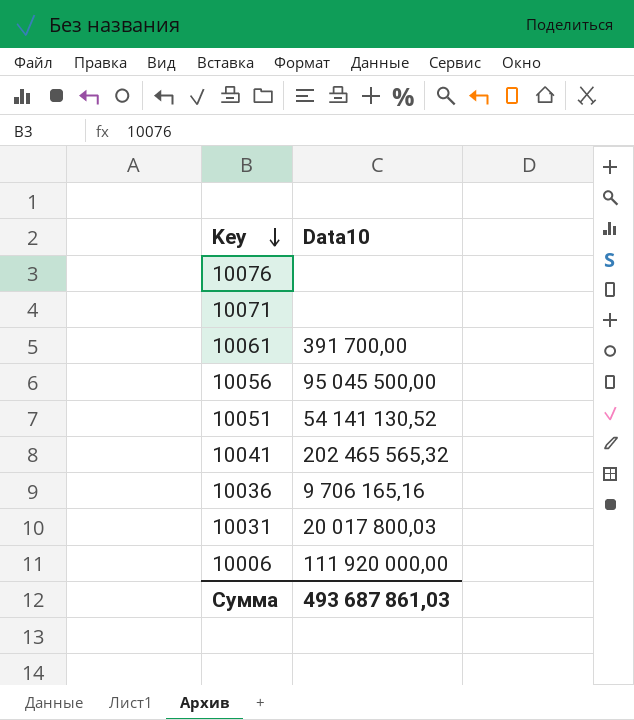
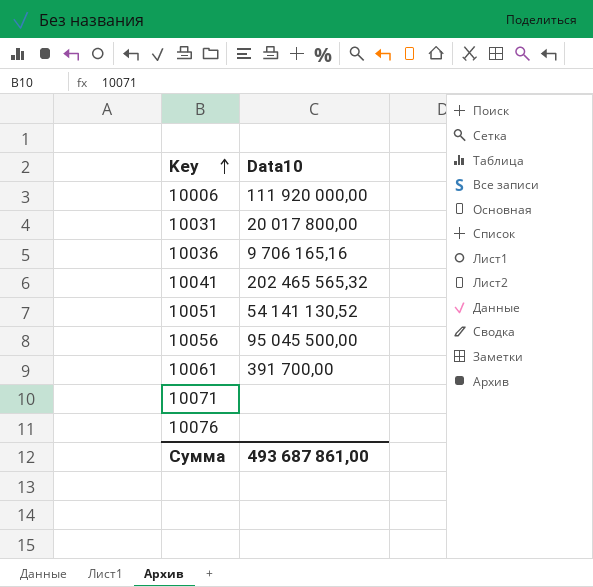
row order: Key descending -> Key ascending
10031 | Data10: 20 017 800,03 -> 20 017 800,00
Сумма | Data10: 493 687 861,03 -> 493 687 861,00

